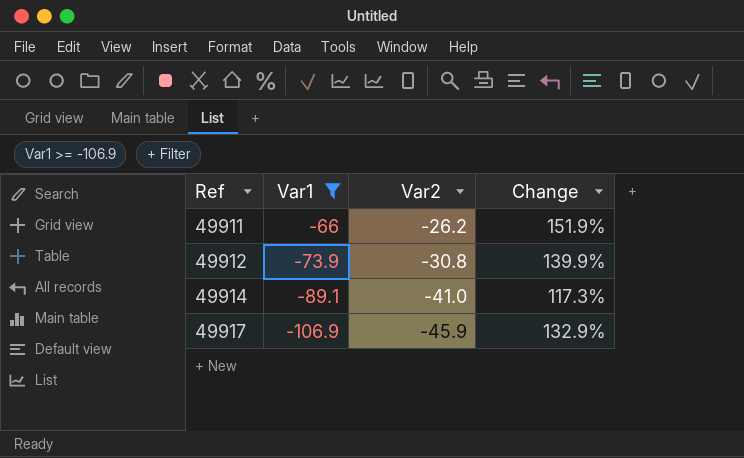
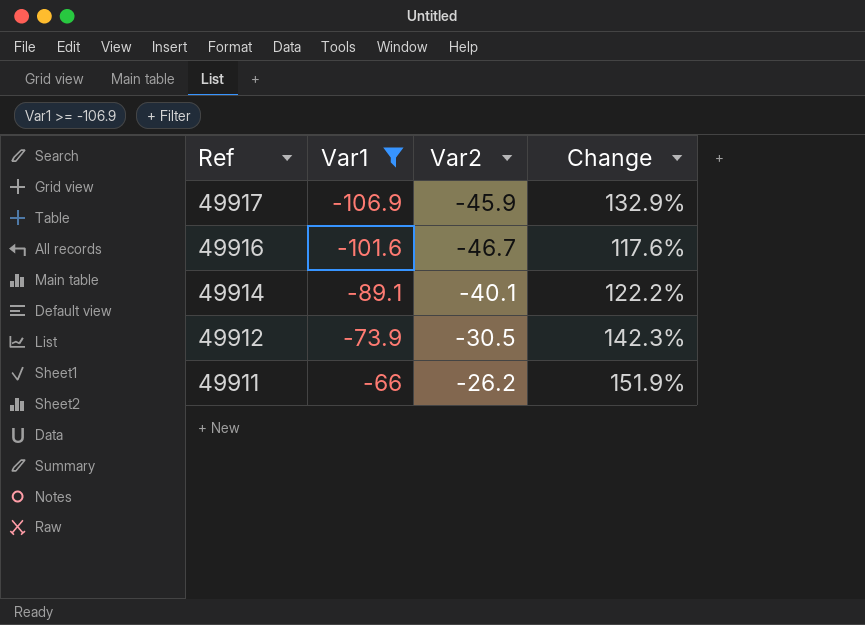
row order: Ref ascending -> Ref descending
row 49916: none -> -101.6 | -46.7 | 117.6%
49914 | Var2: -41.0 -> -40.1
49914 | Change: 117.3% -> 122.2%
49912 | Var2: -30.8 -> -30.5
49912 | Change: 139.9% -> 142.3%

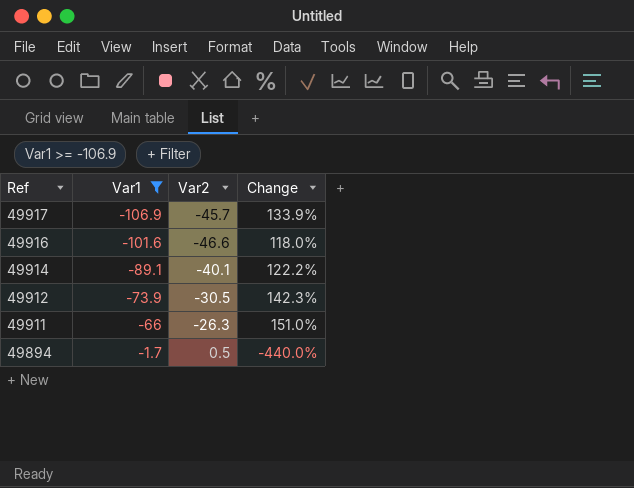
49917 | Var2: -45.9 -> -45.7
49917 | Change: 132.9% -> 133.9%
49916 | Var2: -46.7 -> -46.6
49916 | Change: 117.6% -> 118.0%
49911 | Var2: -26.2 -> -26.3
49911 | Change: 151.9% -> 151.0%
row 49894: none -> -1.7 | 0.5 | -440.0%

